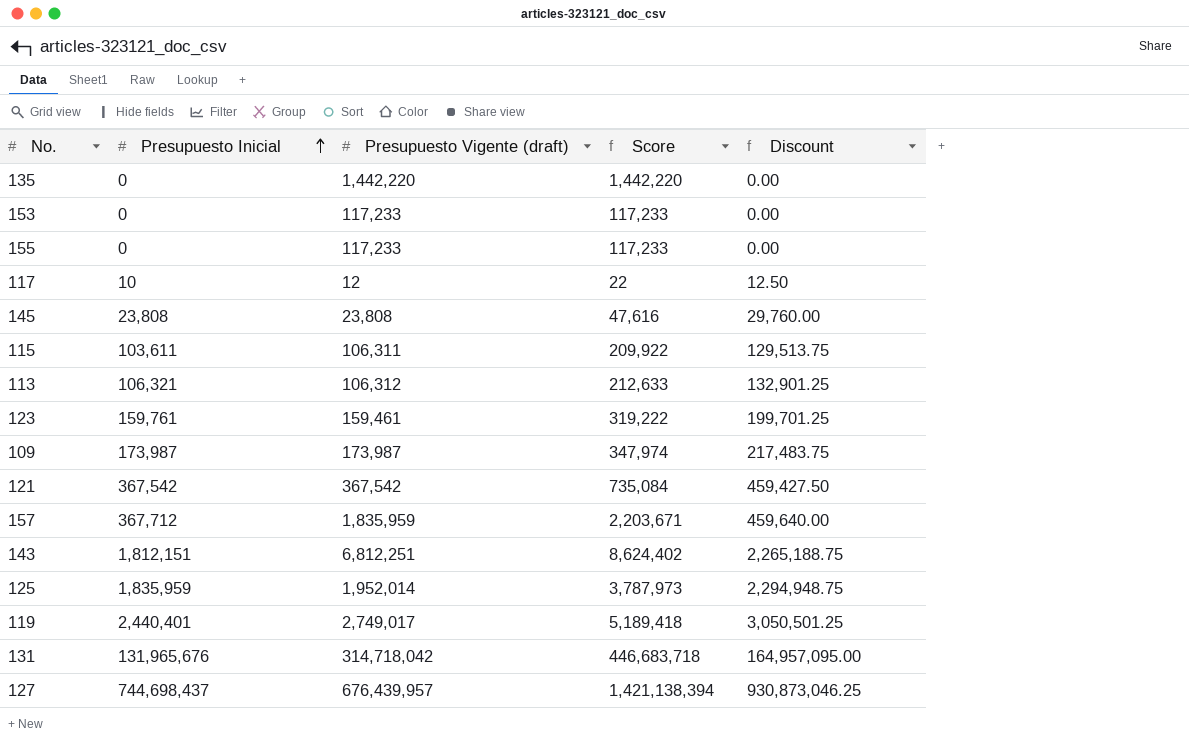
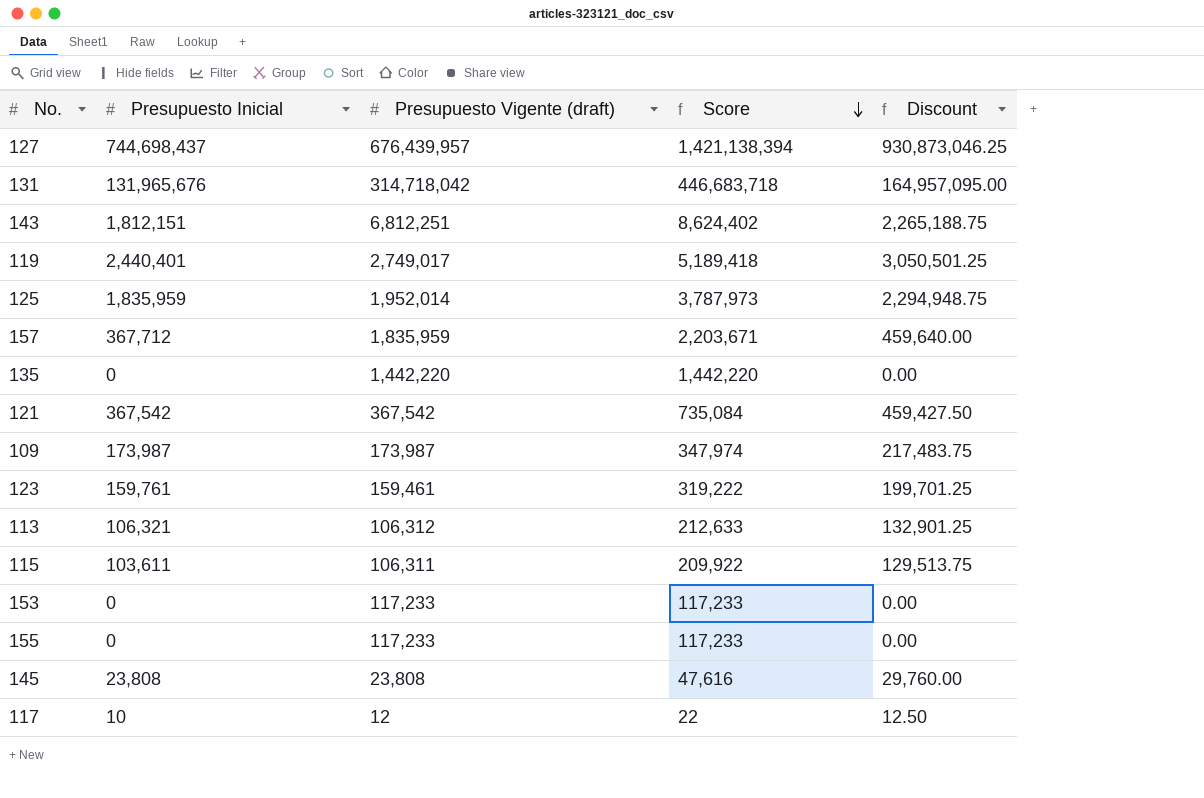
row order: Presupuesto Inicial ascending -> Score descending

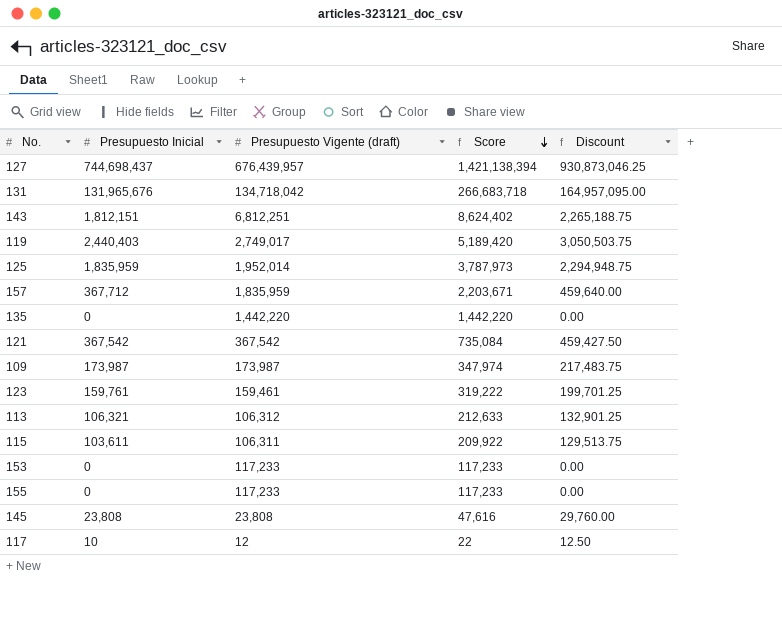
131 | Presupuesto Vigente (draft): 314,718,042 -> 134,718,042
131 | Score: 446,683,718 -> 266,683,718
119 | Presupuesto Inicial: 2,440,401 -> 2,440,403
119 | Score: 5,189,418 -> 5,189,420
119 | Discount: 3,050,501.25 -> 3,050,503.75

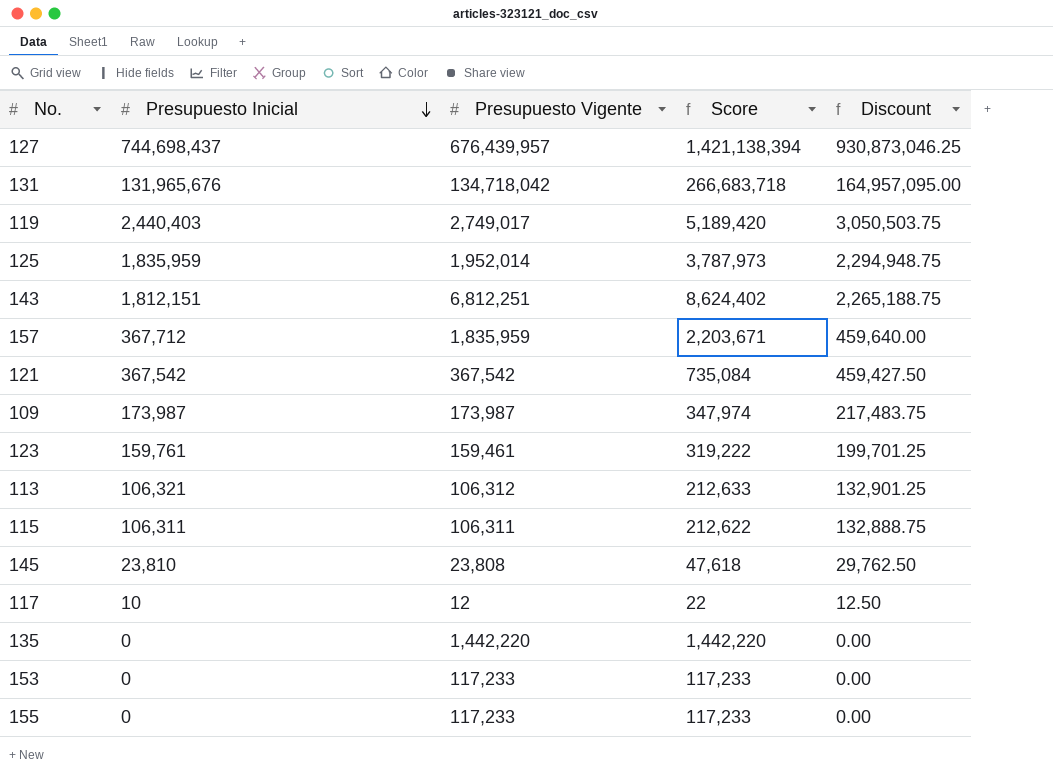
row order: Score descending -> Presupuesto Inicial descending
column name: Presupuesto Vigente (draft) -> Presupuesto Vigente
115 | Presupuesto Inicial: 103,611 -> 106,311
115 | Score: 209,922 -> 212,622
115 | Discount: 129,513.75 -> 132,888.75
145 | Presupuesto Inicial: 23,808 -> 23,810
145 | Score: 47,616 -> 47,618
145 | Discount: 29,760.00 -> 29,762.50

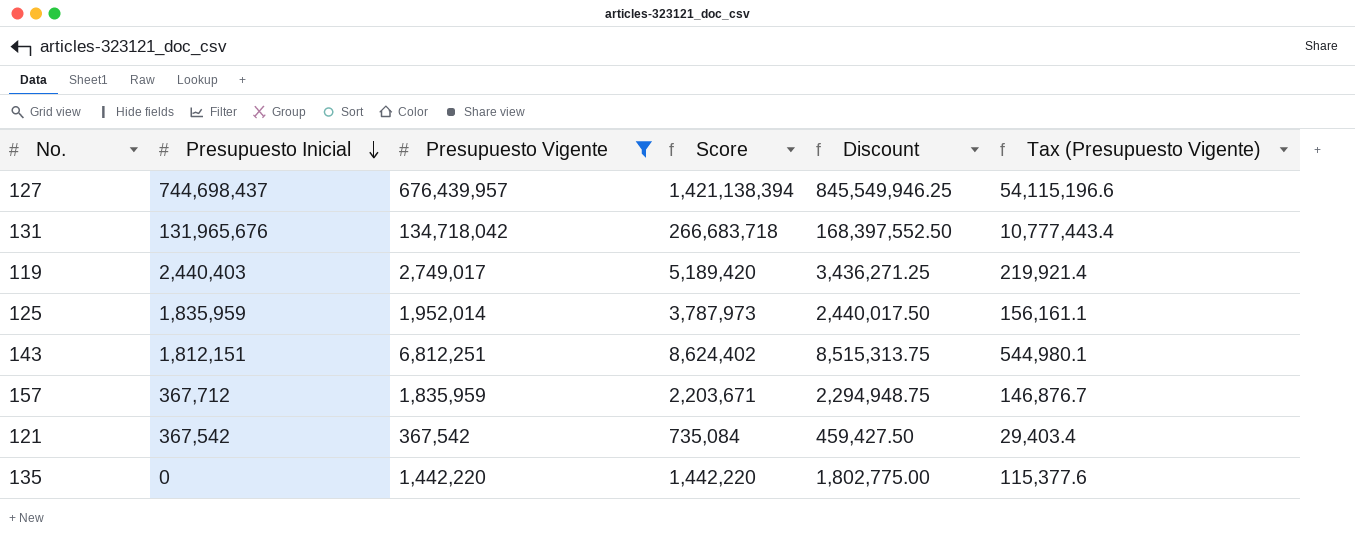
filter: none -> Presupuesto Vigente >= 367,542
column Discount | formula: [Presupuesto Inicial] * 1.25 -> [Presupuesto Vigente] * 1.25
column Tax (Presupuesto Vigente) | formula: none -> [Presupuesto Vigente] * 0.08

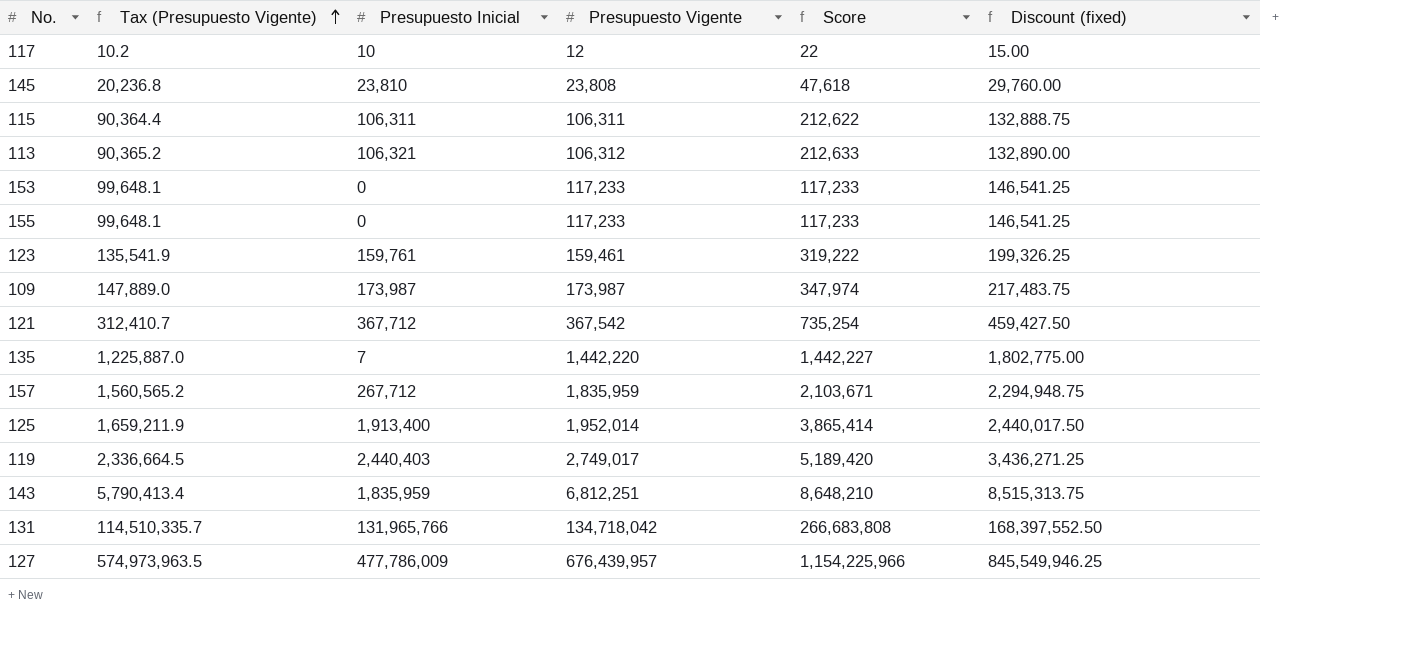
filter: Presupuesto Vigente >= 367,542 -> none
row order: Presupuesto Inicial descending -> Tax (Presupuesto Vigente) ascending
column Tax (Presupuesto Vigente) | formula: [Presupuesto Vigente] * 0.08 -> [Presupuesto Vigente] * 0.85
column Tax (Presupuesto Vigente) | position: 6 -> 2
column name: Discount -> Discount (fixed)
121 | Presupuesto Inicial: 367,542 -> 367,712
121 | Score: 735,084 -> 735,254
135 | Presupuesto Inicial: 0 -> 7
135 | Score: 1,442,220 -> 1,442,227
157 | Presupuesto Inicial: 367,712 -> 267,712
157 | Score: 2,203,671 -> 2,103,671
125 | Presupuesto Inicial: 1,835,959 -> 1,913,400
125 | Score: 3,787,973 -> 3,865,414
143 | Presupuesto Inicial: 1,812,151 -> 1,835,959
143 | Score: 8,624,402 -> 8,648,210
131 | Presupuesto Inicial: 131,965,676 -> 131,965,766
131 | Score: 266,683,718 -> 266,683,808
127 | Presupuesto Inicial: 744,698,437 -> 477,786,009
127 | Score: 1,421,138,394 -> 1,154,225,966

